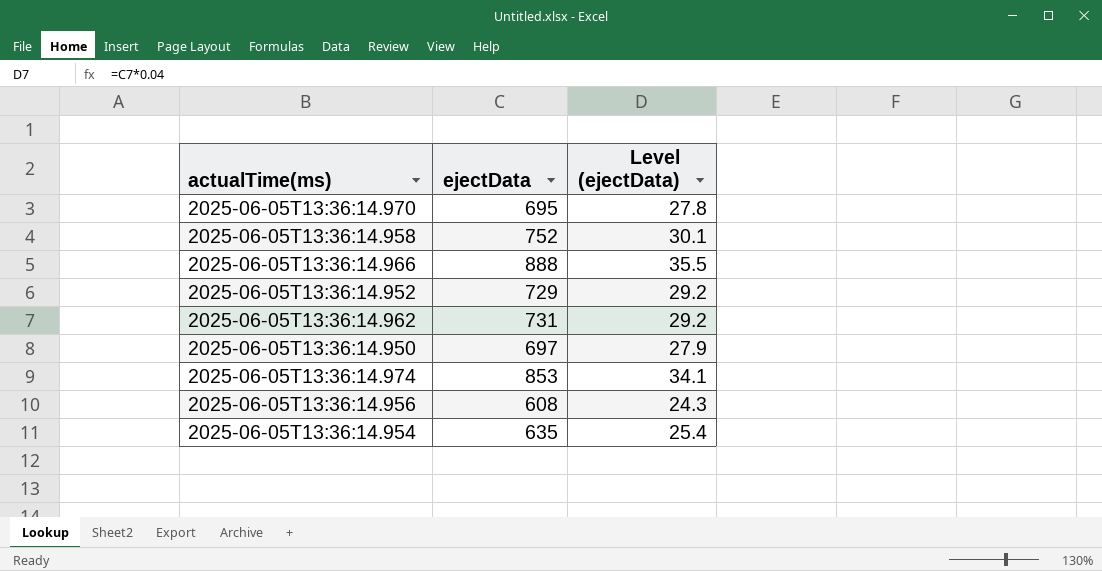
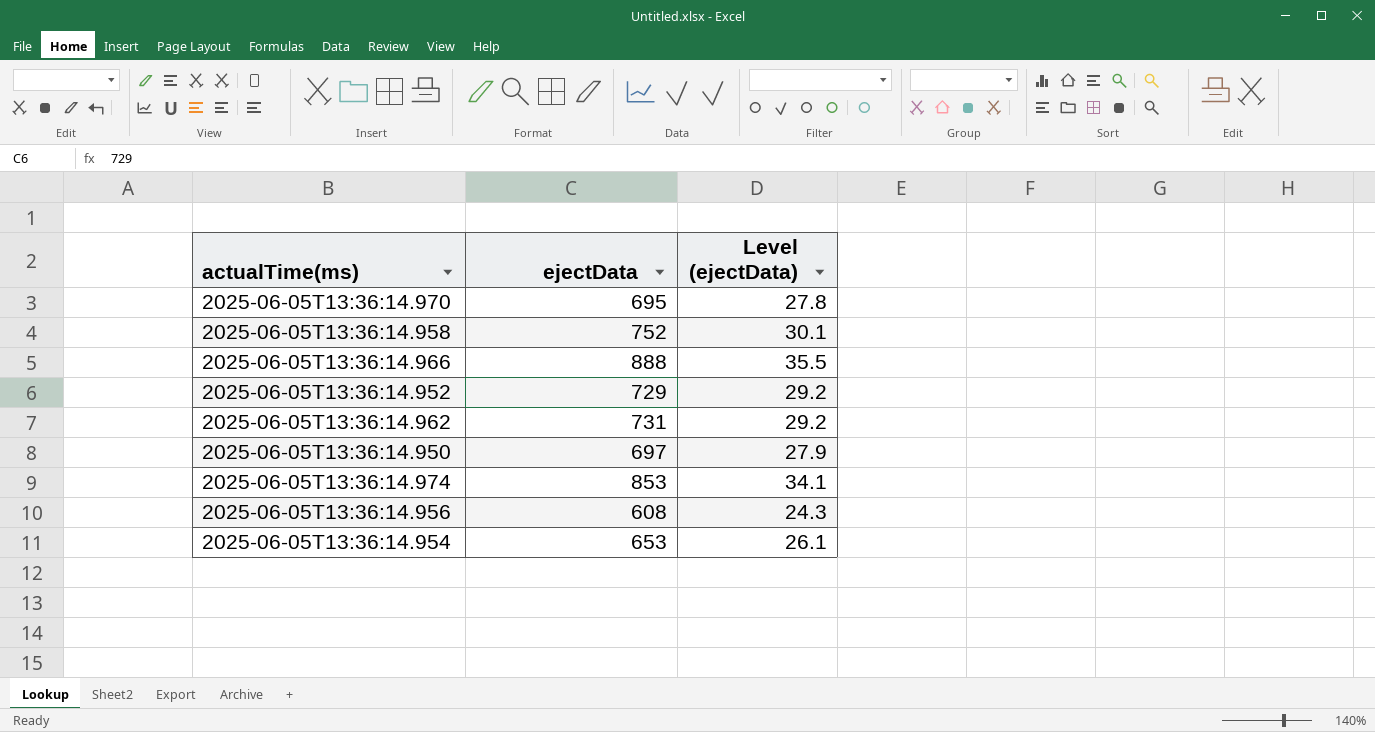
2025-06-05T13:36:14.954 | ejectData: 635 -> 653
2025-06-05T13:36:14.954 | Level (ejectData): 25.4 -> 26.1

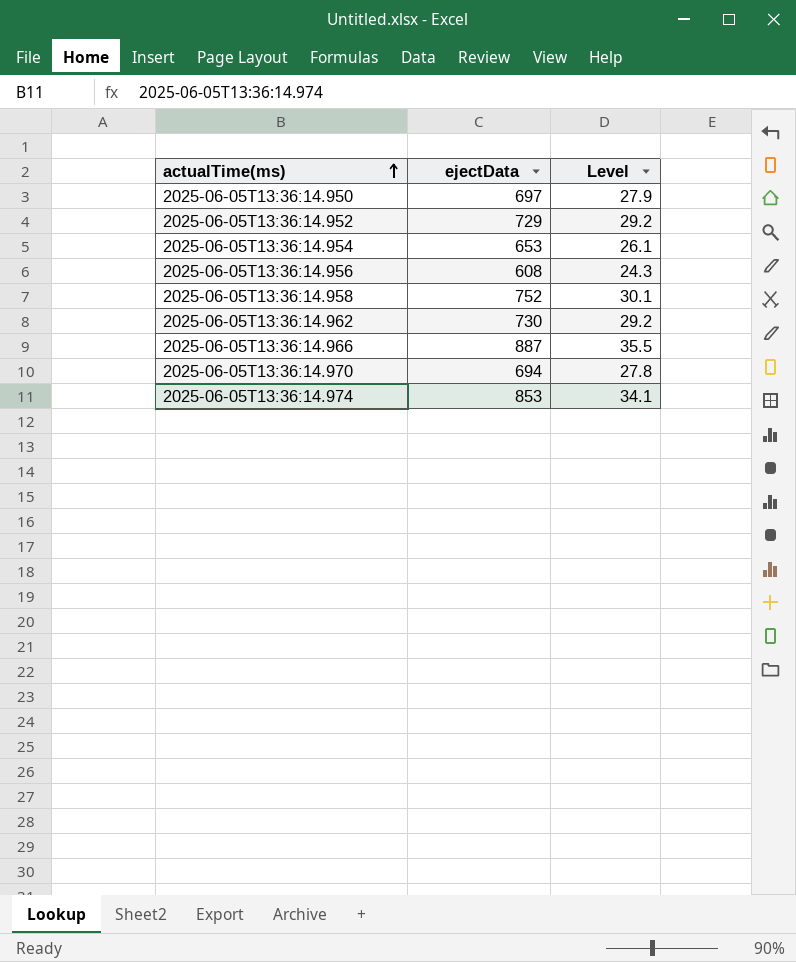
row order: none -> actualTime(ms) ascending
column name: Level (ejectData) -> Level
2025-06-05T13:36:14.962 | ejectData: 731 -> 730
2025-06-05T13:36:14.966 | ejectData: 888 -> 887
2025-06-05T13:36:14.970 | ejectData: 695 -> 694

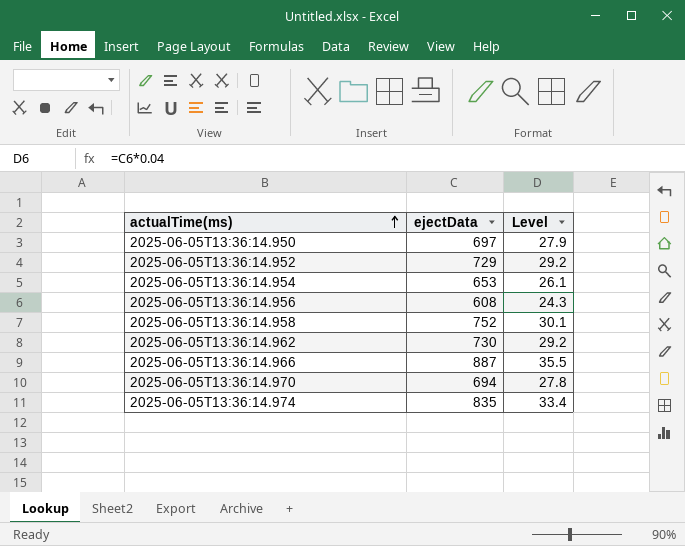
2025-06-05T13:36:14.974 | ejectData: 853 -> 835
2025-06-05T13:36:14.974 | Level: 34.1 -> 33.4

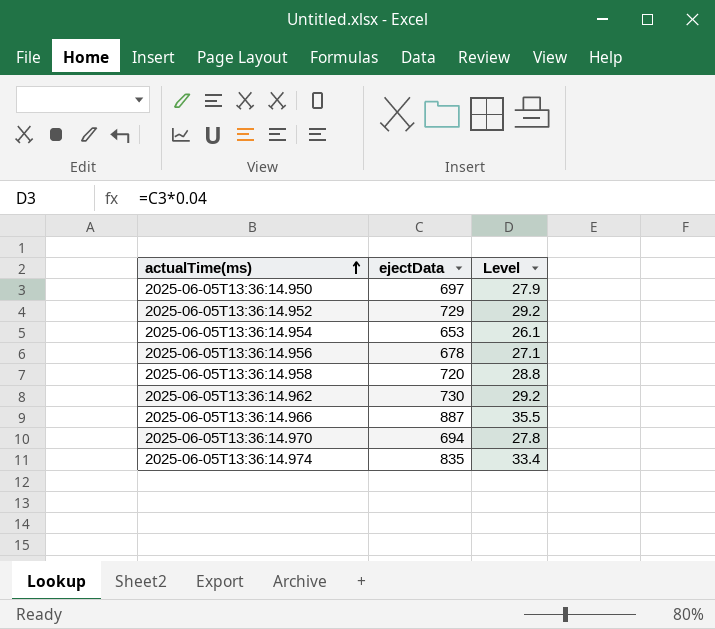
2025-06-05T13:36:14.956 | ejectData: 608 -> 678
2025-06-05T13:36:14.956 | Level: 24.3 -> 27.1
2025-06-05T13:36:14.958 | ejectData: 752 -> 720
2025-06-05T13:36:14.958 | Level: 30.1 -> 28.8

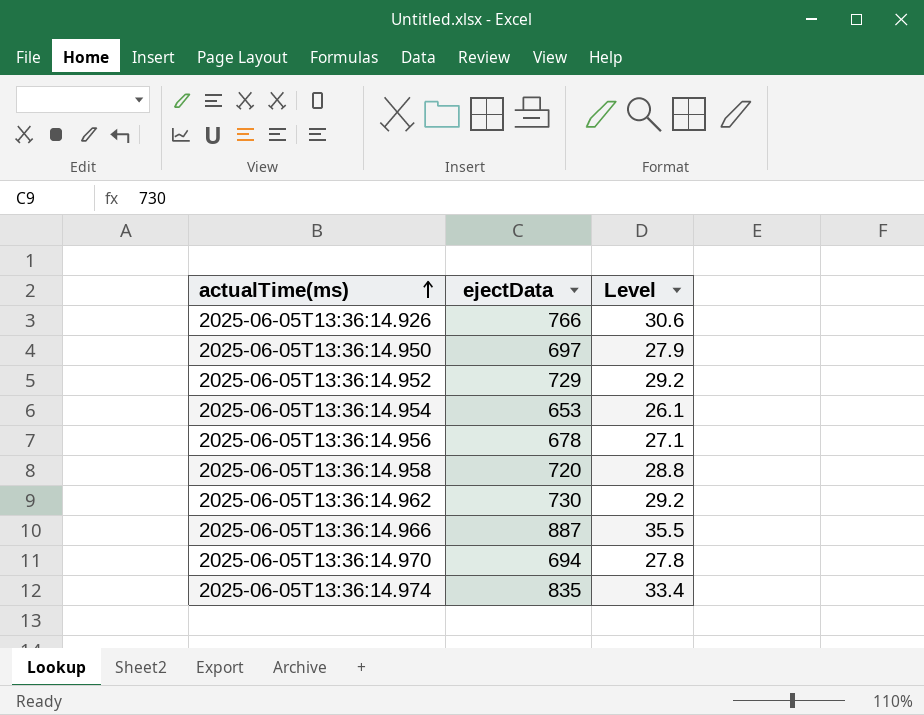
row 2025-06-05T13:36:14.926: none -> 766 | 30.6

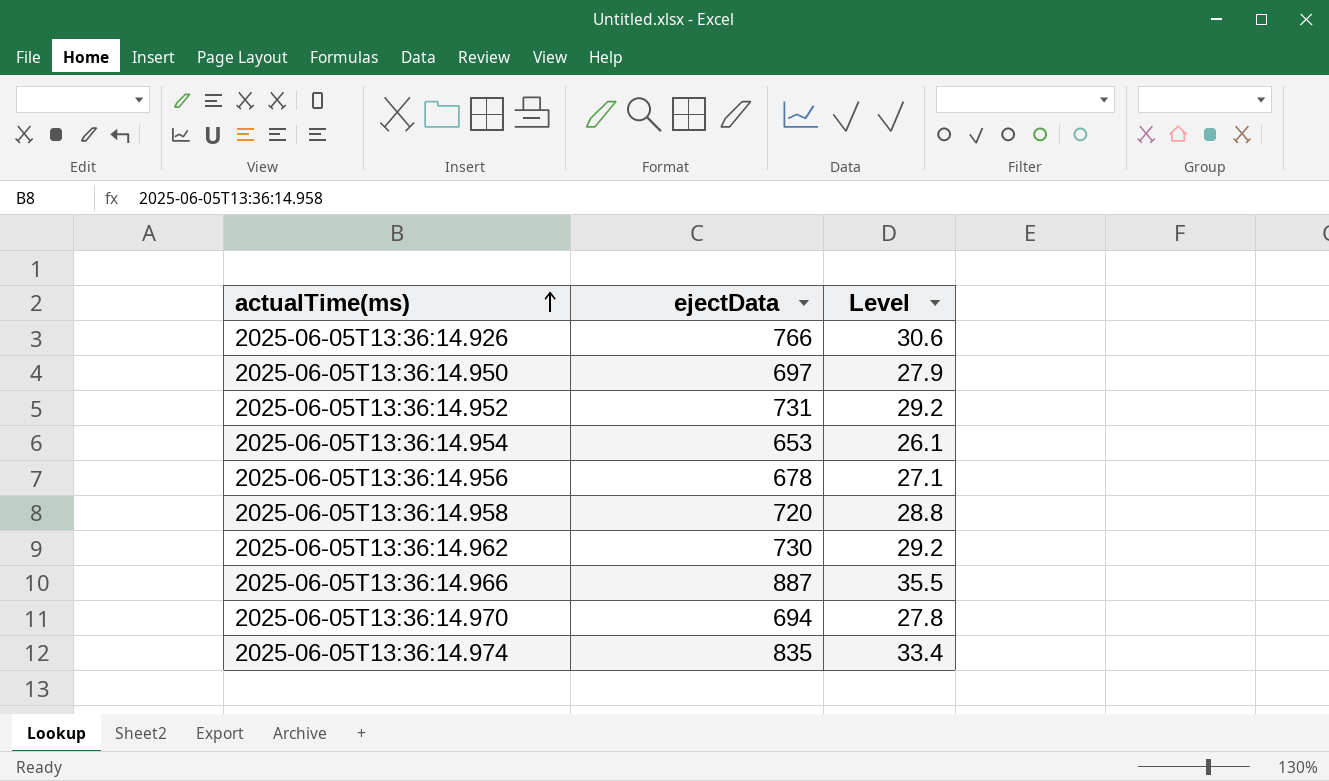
2025-06-05T13:36:14.952 | ejectData: 729 -> 731

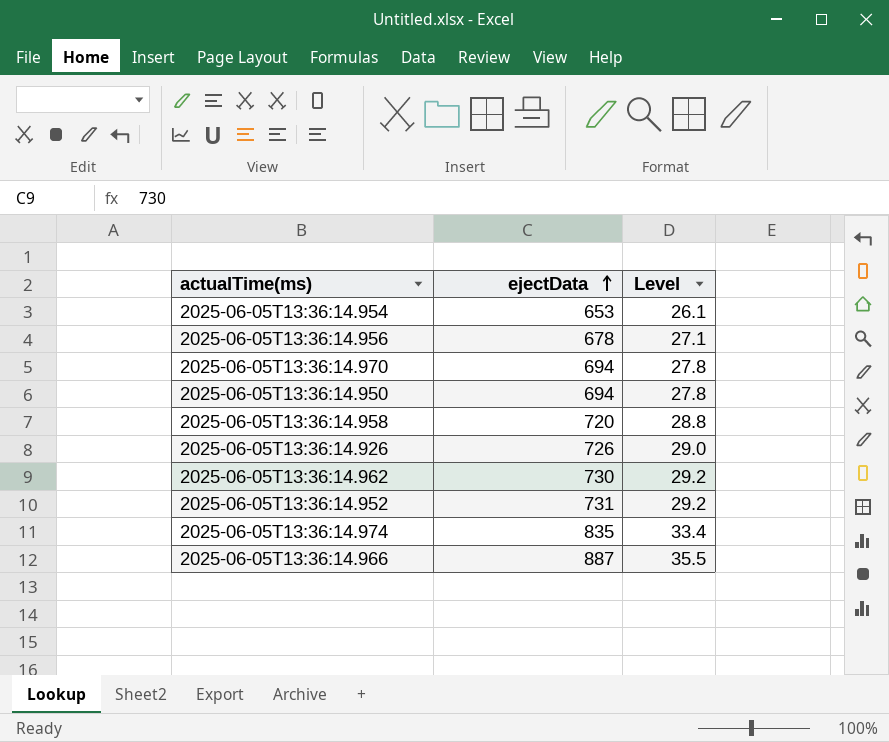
row order: actualTime(ms) ascending -> ejectData ascending
2025-06-05T13:36:14.950 | ejectData: 697 -> 694
2025-06-05T13:36:14.950 | Level: 27.9 -> 27.8
2025-06-05T13:36:14.926 | ejectData: 766 -> 726
2025-06-05T13:36:14.926 | Level: 30.6 -> 29.0

